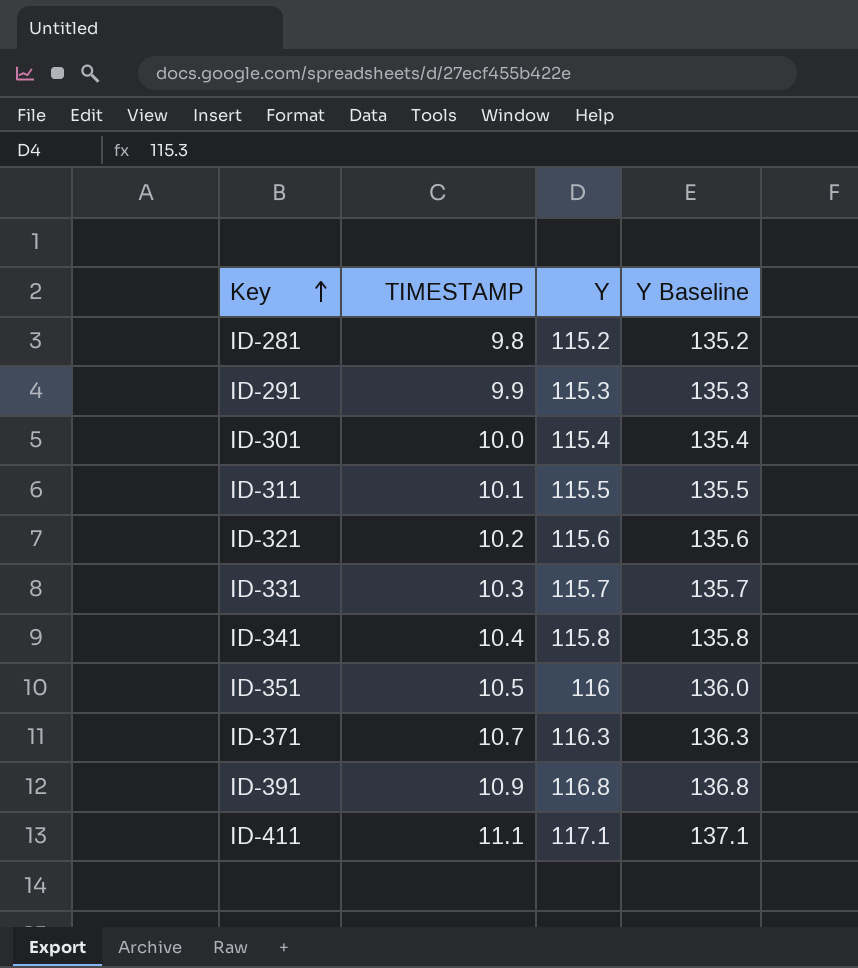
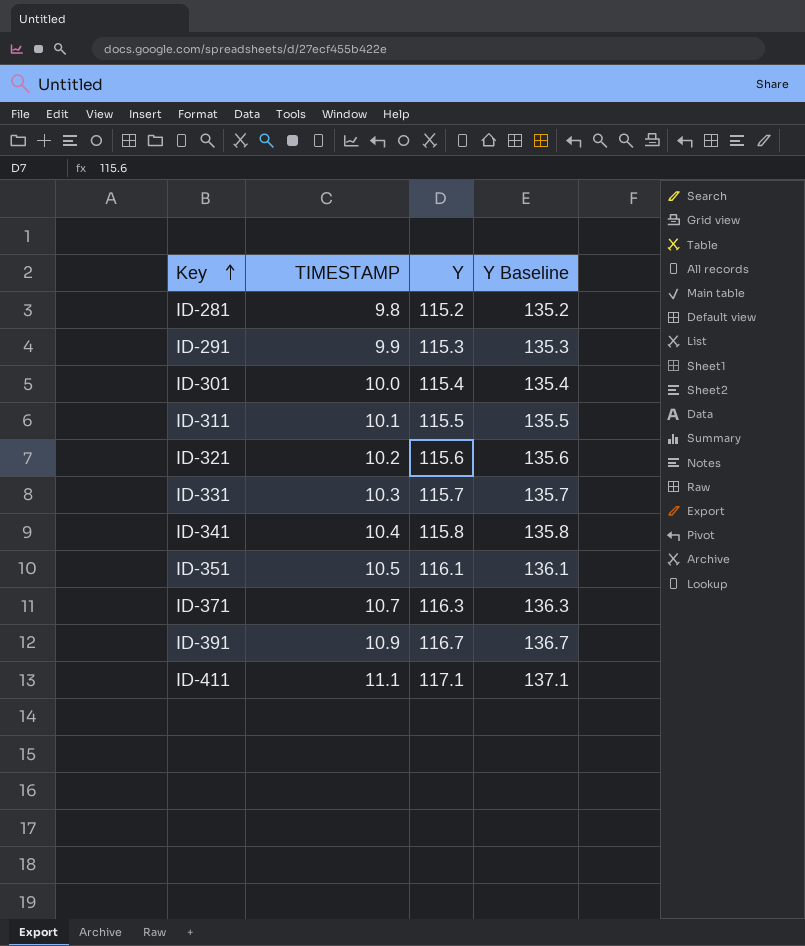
ID-351 | Y: 116 -> 116.1
ID-351 | Y Baseline: 136.0 -> 136.1
ID-391 | Y: 116.8 -> 116.7
ID-391 | Y Baseline: 136.8 -> 136.7

